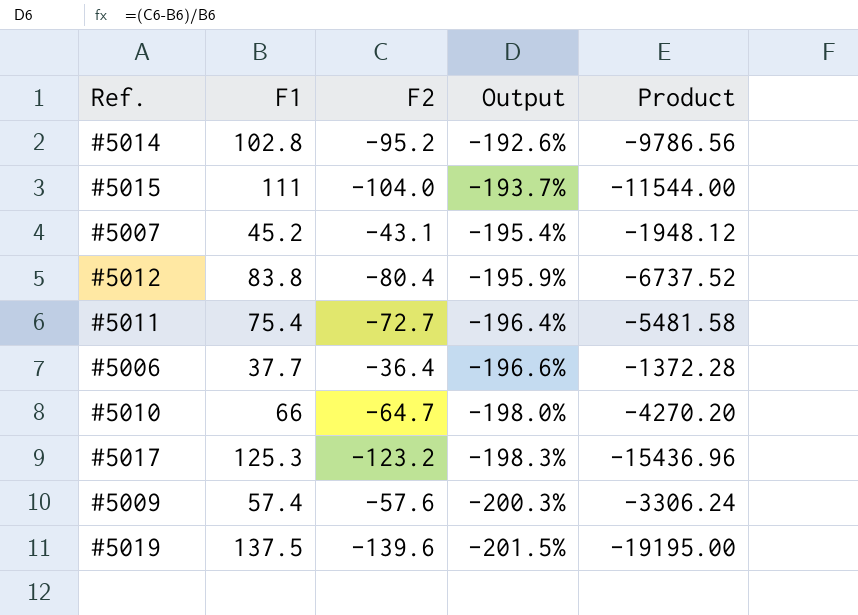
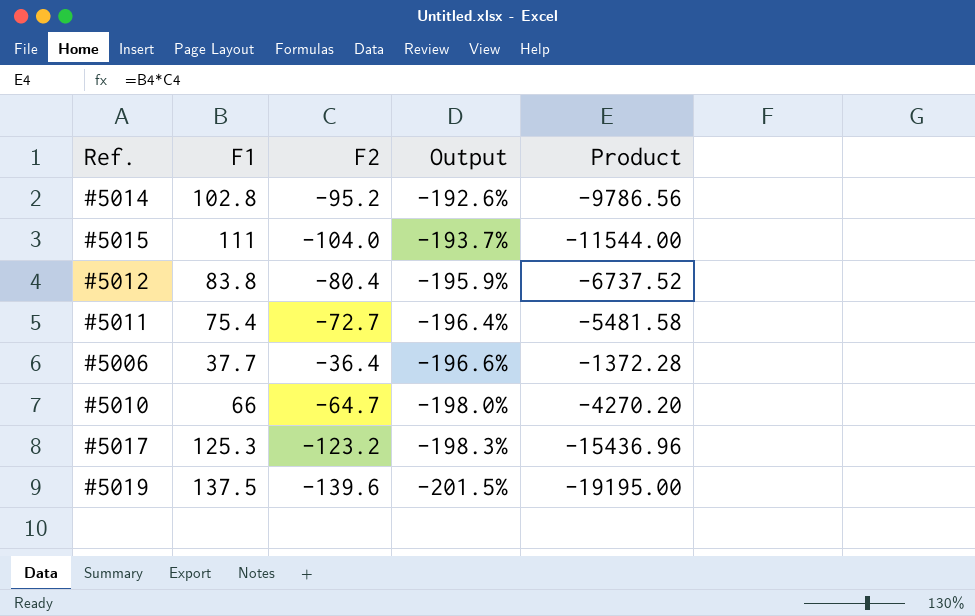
row #5007: 45.2 | -43.1 | -195.4% | -1948.12 -> none
row #5009: 57.4 | -57.6 | -200.3% | -3306.24 -> none

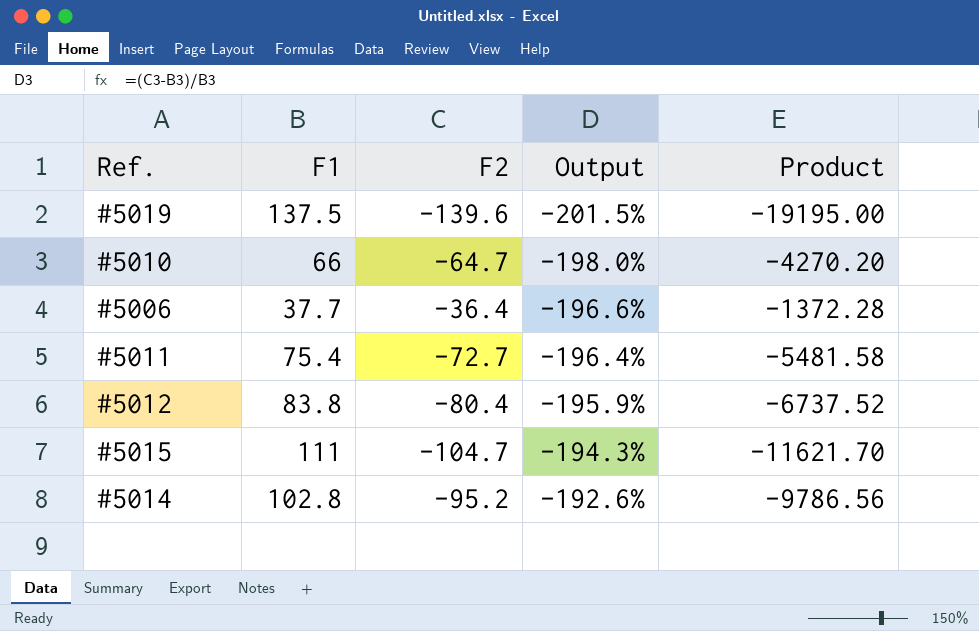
row order: Output descending -> Output ascending
row #5017: 125.3 | -123.2 | -198.3% | -15436.96 -> none
#5015 | F2: -104.0 -> -104.7
#5015 | Output: -193.7% -> -194.3%
#5015 | Product: -11544.00 -> -11621.70

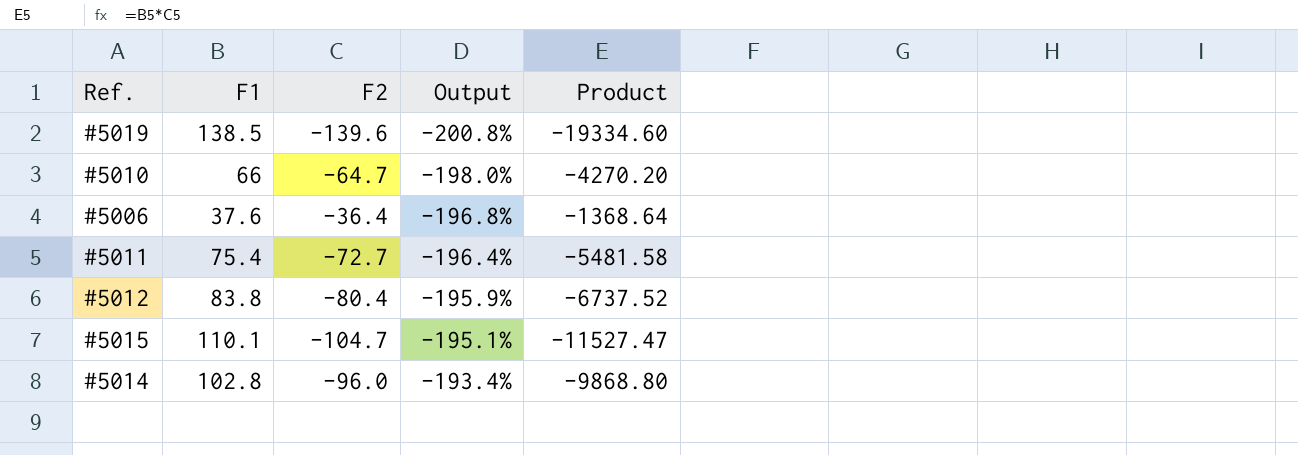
#5019 | F1: 137.5 -> 138.5
#5019 | Output: -201.5% -> -200.8%
#5019 | Product: -19195.00 -> -19334.60
#5006 | F1: 37.7 -> 37.6
#5006 | Output: -196.6% -> -196.8%
#5006 | Product: -1372.28 -> -1368.64
#5015 | F1: 111 -> 110.1
#5015 | Output: -194.3% -> -195.1%
#5015 | Product: -11621.70 -> -11527.47
#5014 | F2: -95.2 -> -96.0
#5014 | Output: -192.6% -> -193.4%
#5014 | Product: -9786.56 -> -9868.80

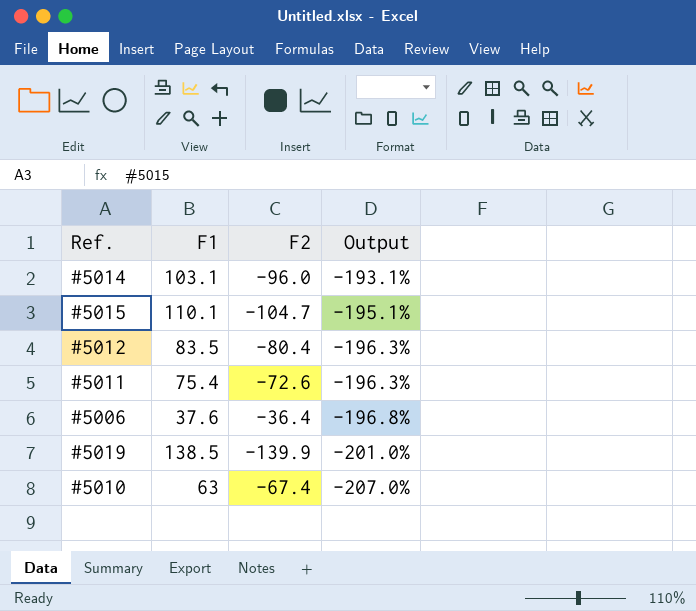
row order: Output ascending -> Output descending
column Product | formula: [F1] * [F2] -> none
#5014 | F1: 102.8 -> 103.1
#5014 | Output: -193.4% -> -193.1%
#5012 | F1: 83.8 -> 83.5
#5012 | Output: -195.9% -> -196.3%
#5011 | F2: -72.7 -> -72.6
#5011 | Output: -196.4% -> -196.3%
#5019 | F2: -139.6 -> -139.9
#5019 | Output: -200.8% -> -201.0%
#5010 | F1: 66 -> 63
#5010 | F2: -64.7 -> -67.4
#5010 | Output: -198.0% -> -207.0%

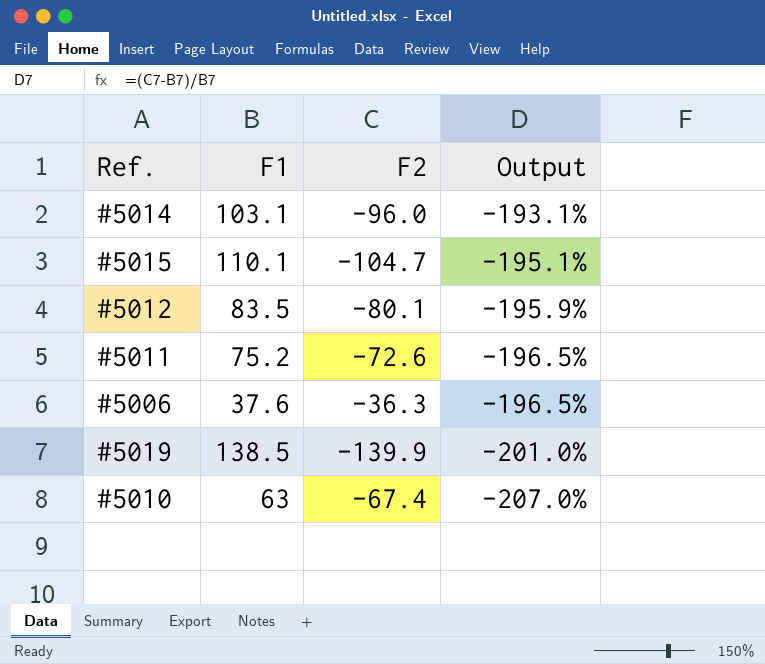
#5012 | F2: -80.4 -> -80.1
#5012 | Output: -196.3% -> -195.9%
#5011 | F1: 75.4 -> 75.2
#5011 | Output: -196.3% -> -196.5%
#5006 | F2: -36.4 -> -36.3
#5006 | Output: -196.8% -> -196.5%

